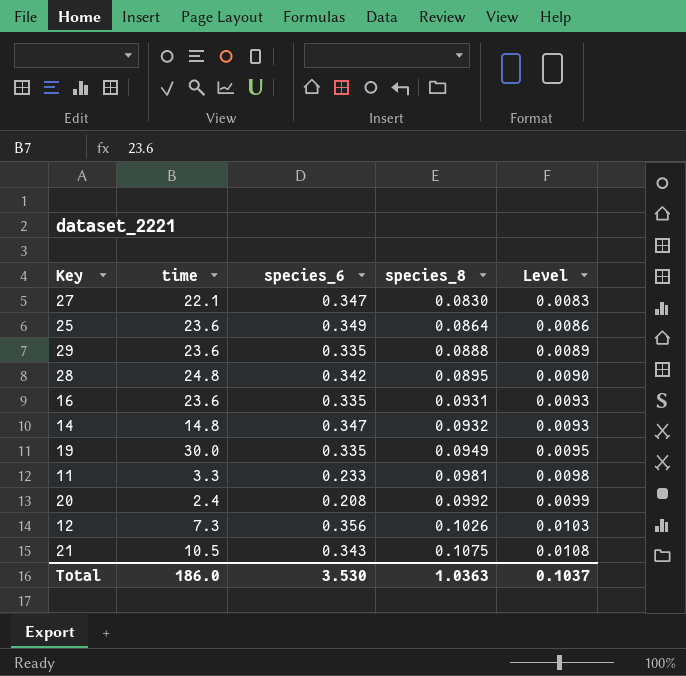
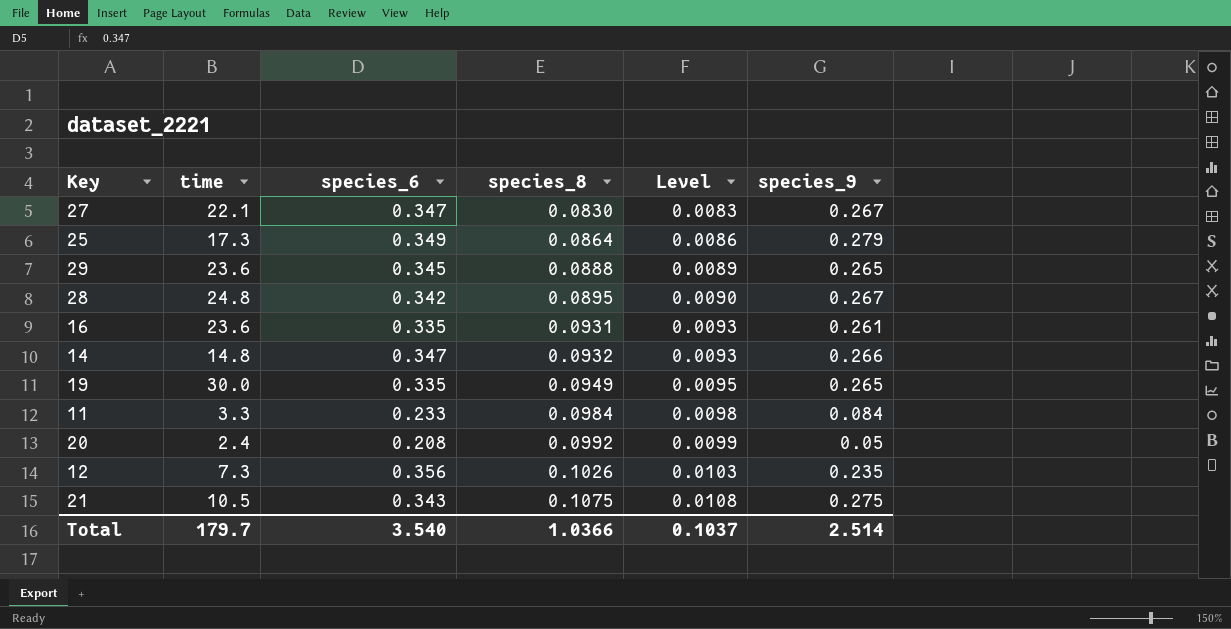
column species_9 | position: none -> 6
25 | time: 23.6 -> 17.3
29 | species_6: 0.335 -> 0.345
11 | species_8: 0.0981 -> 0.0984
Total | time: 186.0 -> 179.7
Total | species_6: 3.530 -> 3.540
Total | species_8: 1.0363 -> 1.0366

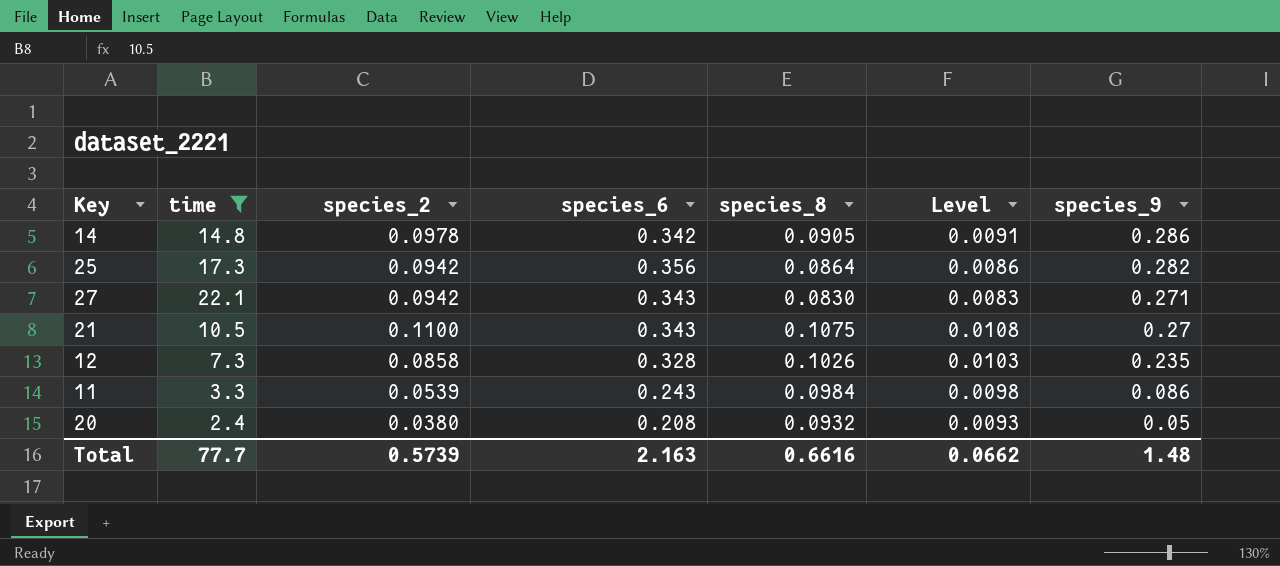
filter: none -> time <= 22.1
row order: species_8 ascending -> species_9 descending
column species_2 | position: none -> 3
14 | species_6: 0.347 -> 0.342
14 | species_8: 0.0932 -> 0.0905
14 | Level: 0.0093 -> 0.0091
14 | species_9: 0.266 -> 0.286
25 | species_6: 0.349 -> 0.356
25 | species_9: 0.279 -> 0.282
27 | species_6: 0.347 -> 0.343
27 | species_9: 0.267 -> 0.271
21 | species_9: 0.275 -> 0.27
12 | species_6: 0.356 -> 0.328
11 | species_6: 0.233 -> 0.243
11 | species_9: 0.084 -> 0.086
20 | species_8: 0.0992 -> 0.0932
20 | Level: 0.0099 -> 0.0093
Total | time: 179.7 -> 77.7
Total | species_6: 3.540 -> 2.163
Total | species_8: 1.0366 -> 0.6616
Total | Level: 0.1037 -> 0.0662
Total | species_9: 2.514 -> 1.48

